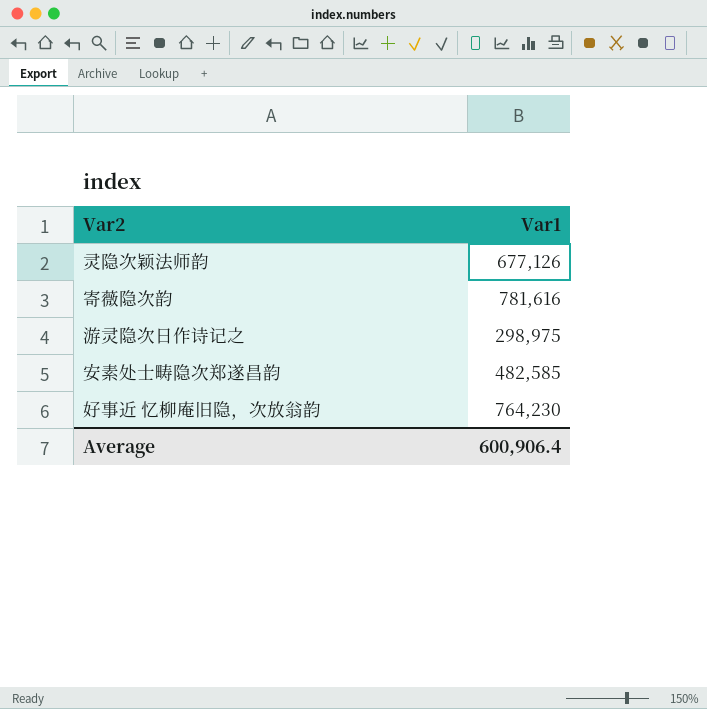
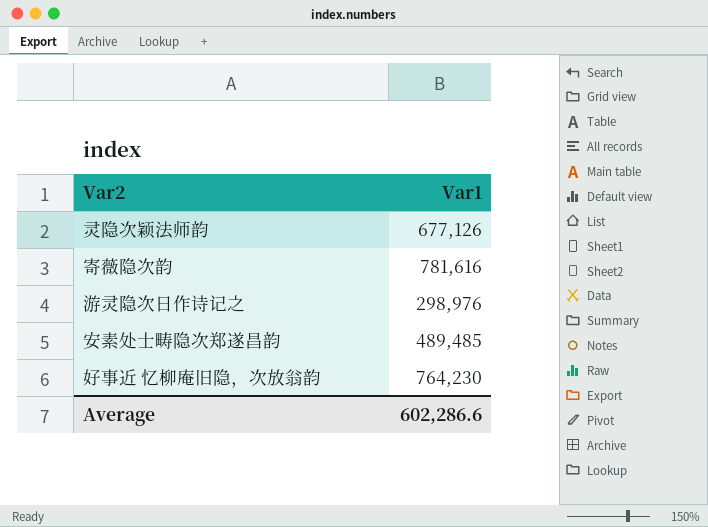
游灵隐次日作诗记之 | Var1: 298,975 -> 298,976
安素处士畴隐次郑遂昌韵 | Var1: 482,585 -> 489,485
Average | Var1: 600,906.4 -> 602,286.6

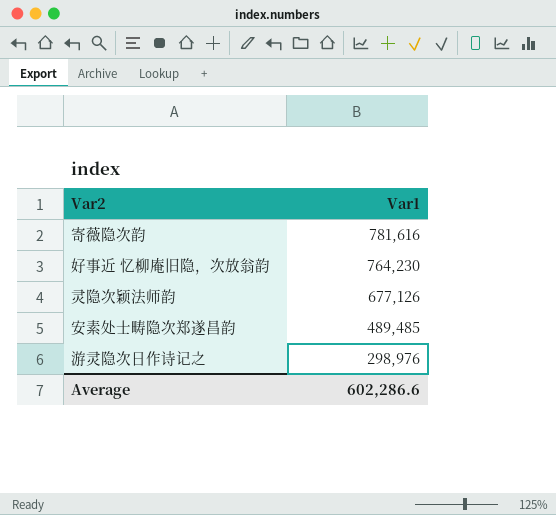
row order: none -> Var1 descending

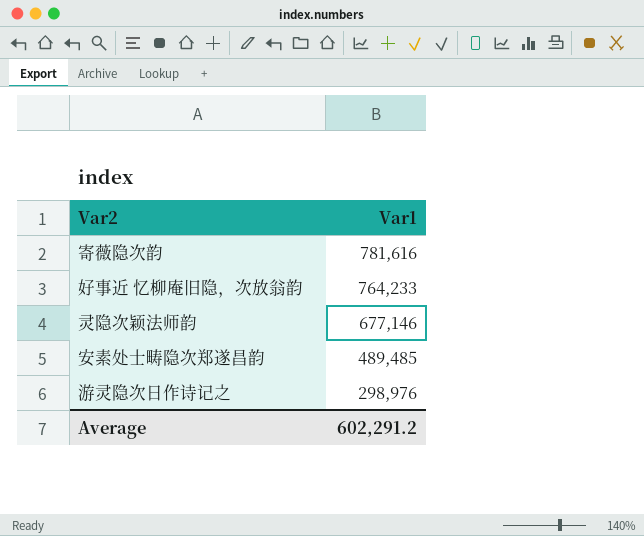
好事近 忆柳庵旧隐，次放翁韵 | Var1: 764,230 -> 764,233
灵隐次颖法师韵 | Var1: 677,126 -> 677,146
Average | Var1: 602,286.6 -> 602,291.2

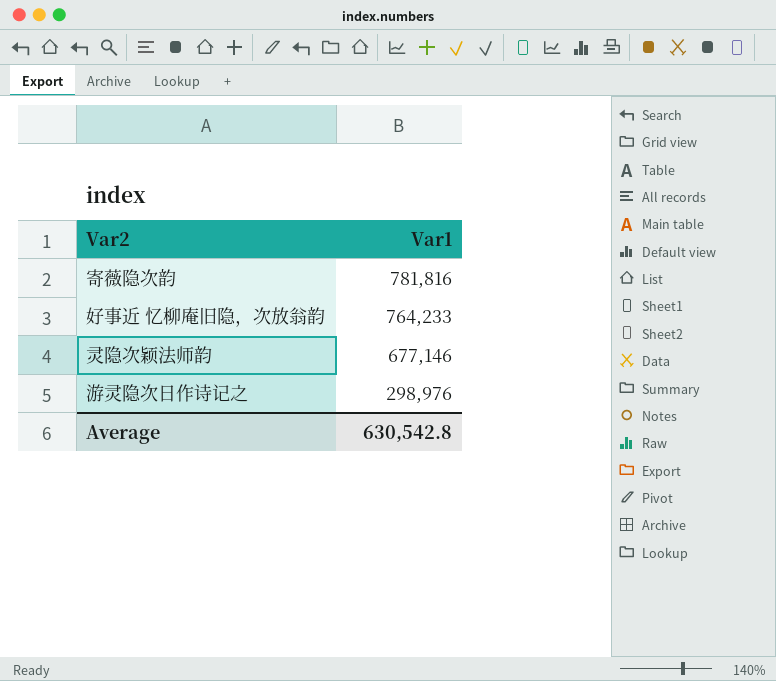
row 安素处士畴隐次郑遂昌韵: 489,485 -> none
寄薇隐次韵 | Var1: 781,616 -> 781,816
Average | Var1: 602,291.2 -> 630,542.8

